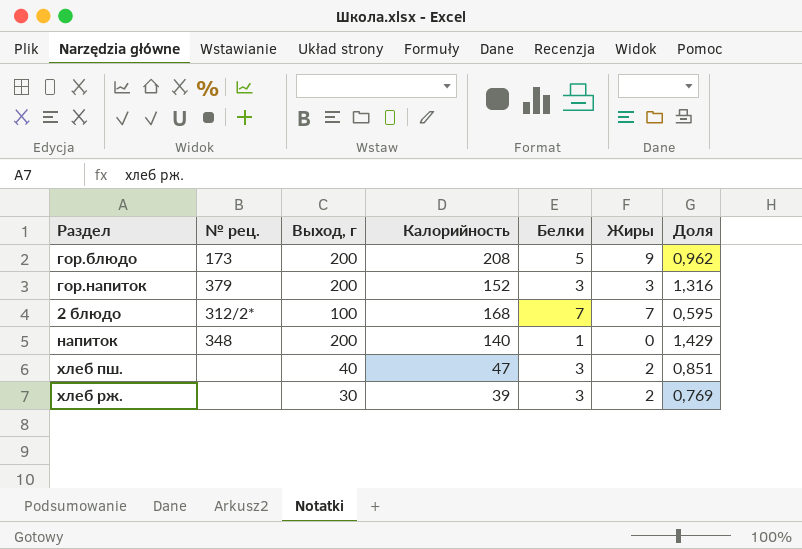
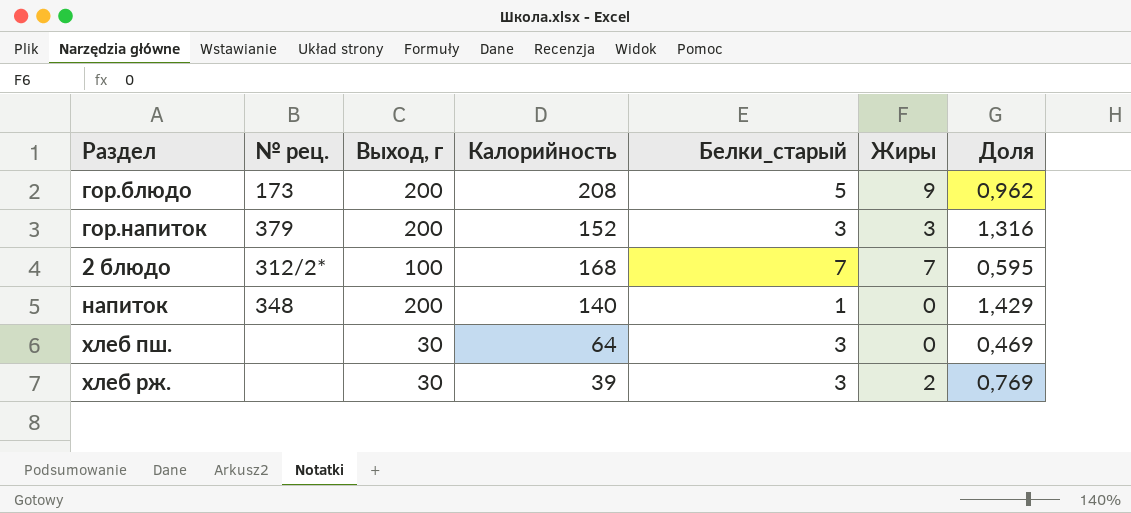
column name: Белки -> Белки_старый
хлеб пш. | Выход, г: 40 -> 30
хлеб пш. | Калорийность: 47 -> 64
хлеб пш. | Жиры: 2 -> 0
хлеб пш. | Доля: 0,851 -> 0,469

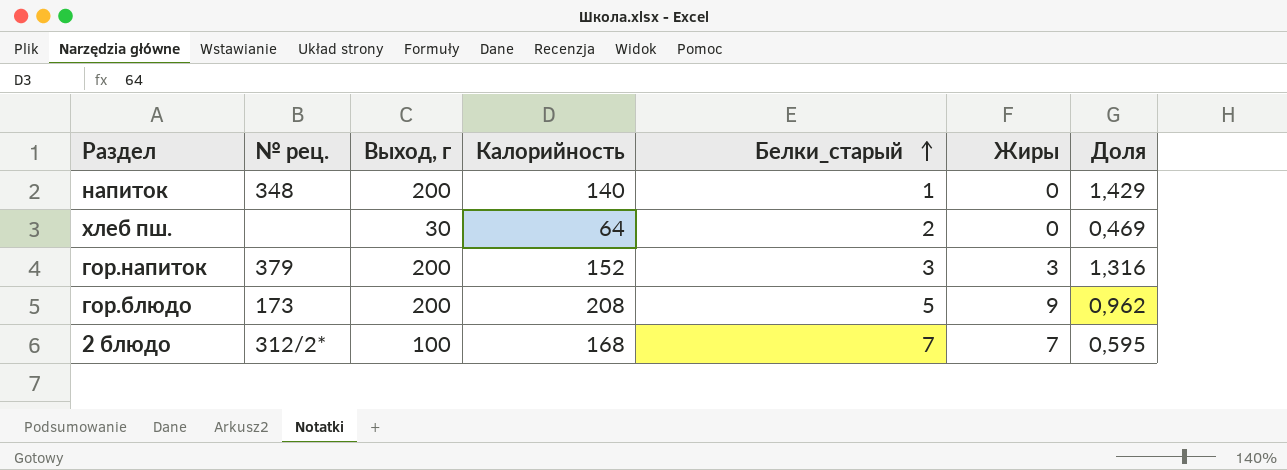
row order: none -> Белки_старый ascending
row хлеб рж.: none | 30 | 39 | 3 | 2 | 0,769 -> none
хлеб пш. | Белки_старый: 3 -> 2

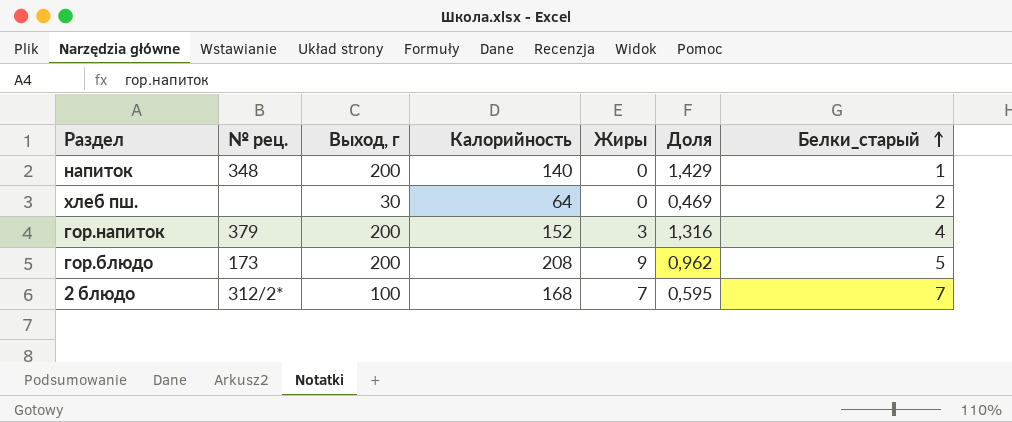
column Белки_старый | position: 5 -> 7
гор.напиток | Белки_старый: 3 -> 4

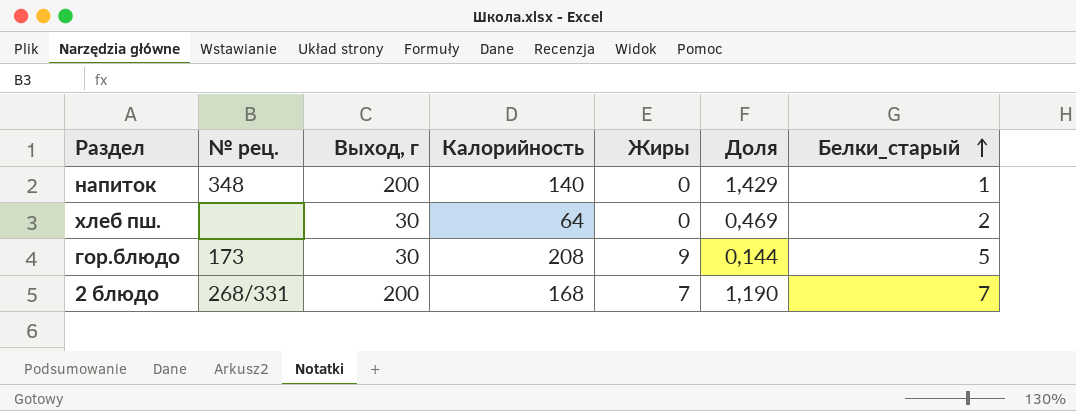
row гор.напиток: 379 | 200 | 152 | 3 | 1,316 | 4 -> none
гор.блюдо | Выход, г: 200 -> 30
гор.блюдо | Доля: 0,962 -> 0,144
2 блюдо | № рец.: 312/2* -> 268/331
2 блюдо | Выход, г: 100 -> 200
2 блюдо | Доля: 0,595 -> 1,190

